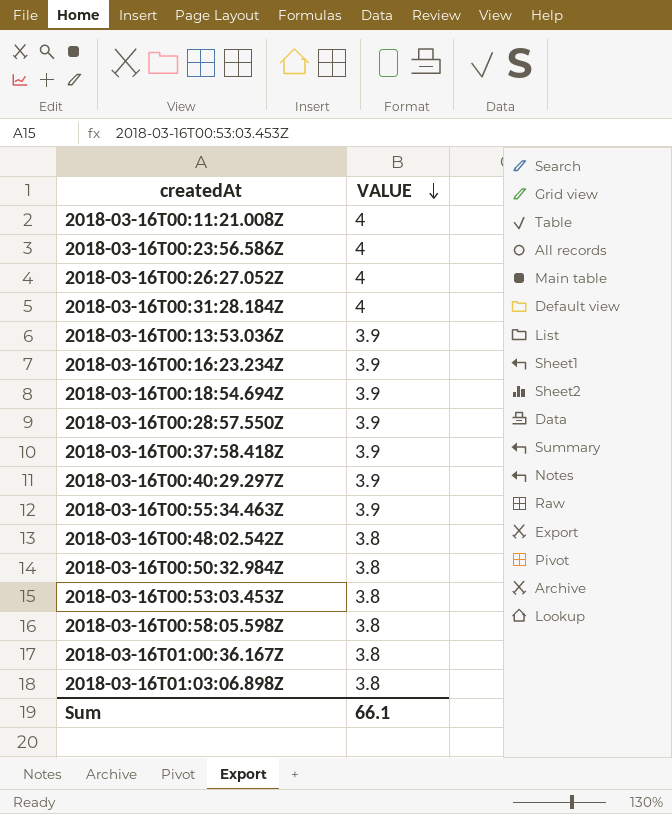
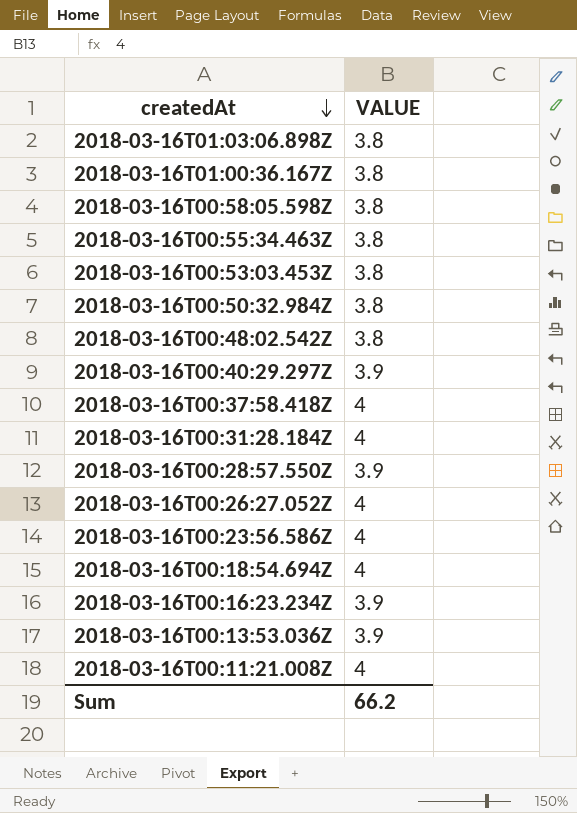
row order: VALUE descending -> createdAt descending
2018-03-16T00:55:34.463Z | VALUE: 3.9 -> 3.8
2018-03-16T00:37:58.418Z | VALUE: 3.9 -> 4
2018-03-16T00:18:54.694Z | VALUE: 3.9 -> 4
Sum | VALUE: 66.1 -> 66.2

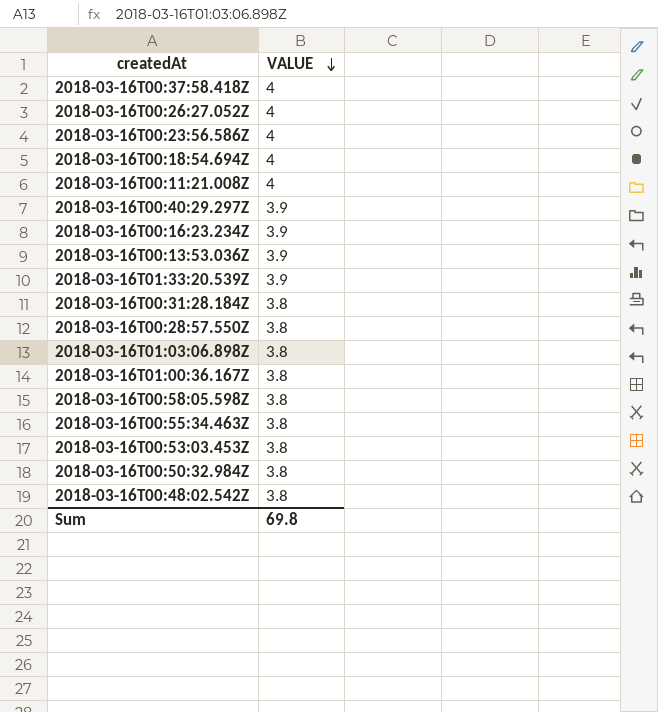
row order: createdAt descending -> VALUE descending
row 2018-03-16T01:33:20.539Z: none -> 3.9
2018-03-16T00:31:28.184Z | VALUE: 4 -> 3.8
2018-03-16T00:28:57.550Z | VALUE: 3.9 -> 3.8
Sum | VALUE: 66.2 -> 69.8

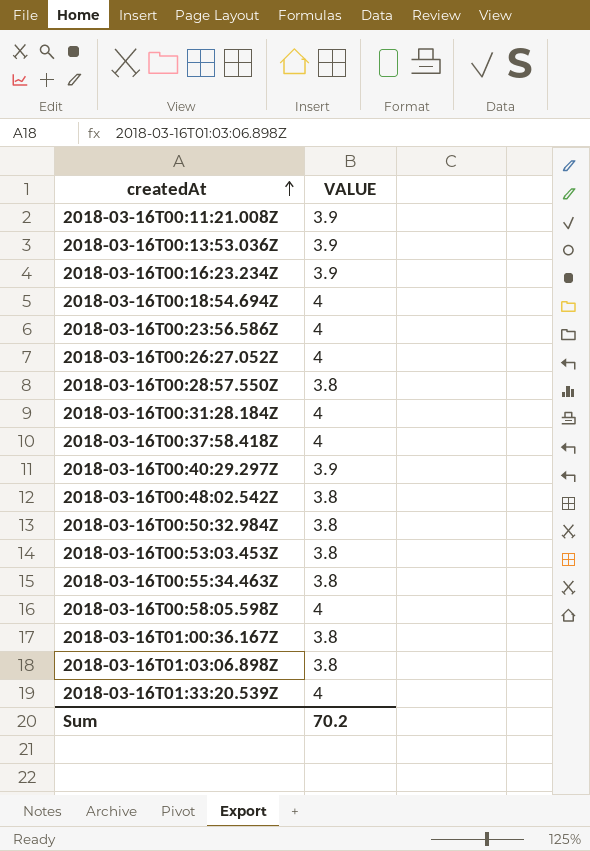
row order: VALUE descending -> createdAt ascending
2018-03-16T00:11:21.008Z | VALUE: 4 -> 3.9
2018-03-16T00:31:28.184Z | VALUE: 3.8 -> 4
2018-03-16T00:58:05.598Z | VALUE: 3.8 -> 4
2018-03-16T01:33:20.539Z | VALUE: 3.9 -> 4
Sum | VALUE: 69.8 -> 70.2

